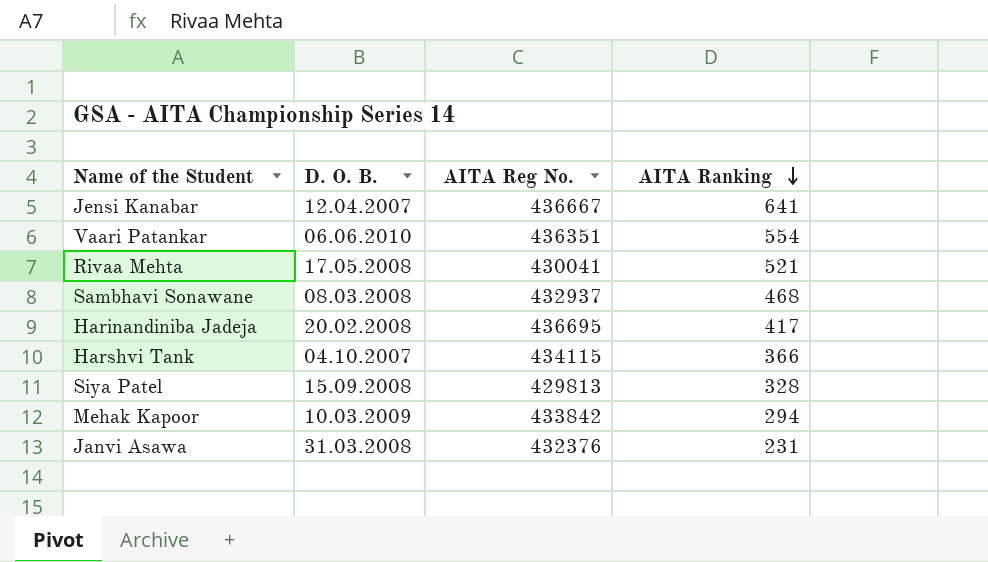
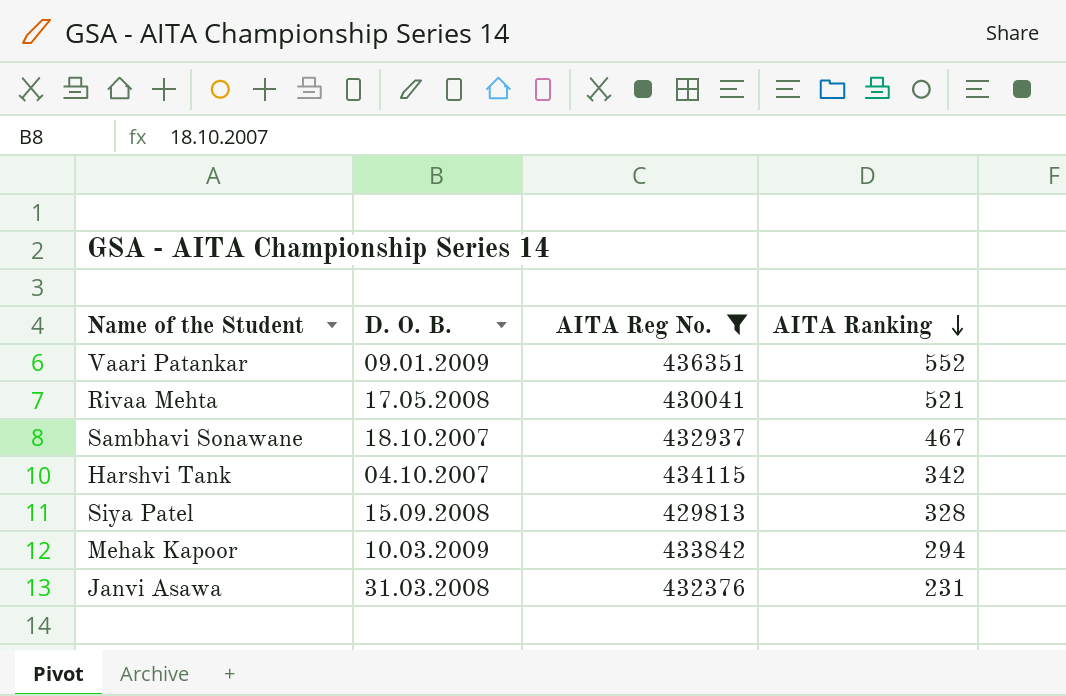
filter: none -> AITA Reg No. <= 436351
Vaari Patankar | D. O. B.: 06.06.2010 -> 09.01.2009
Vaari Patankar | AITA Ranking: 554 -> 552
Sambhavi Sonawane | D. O. B.: 08.03.2008 -> 18.10.2007
Sambhavi Sonawane | AITA Ranking: 468 -> 467
Harshvi Tank | AITA Ranking: 366 -> 342

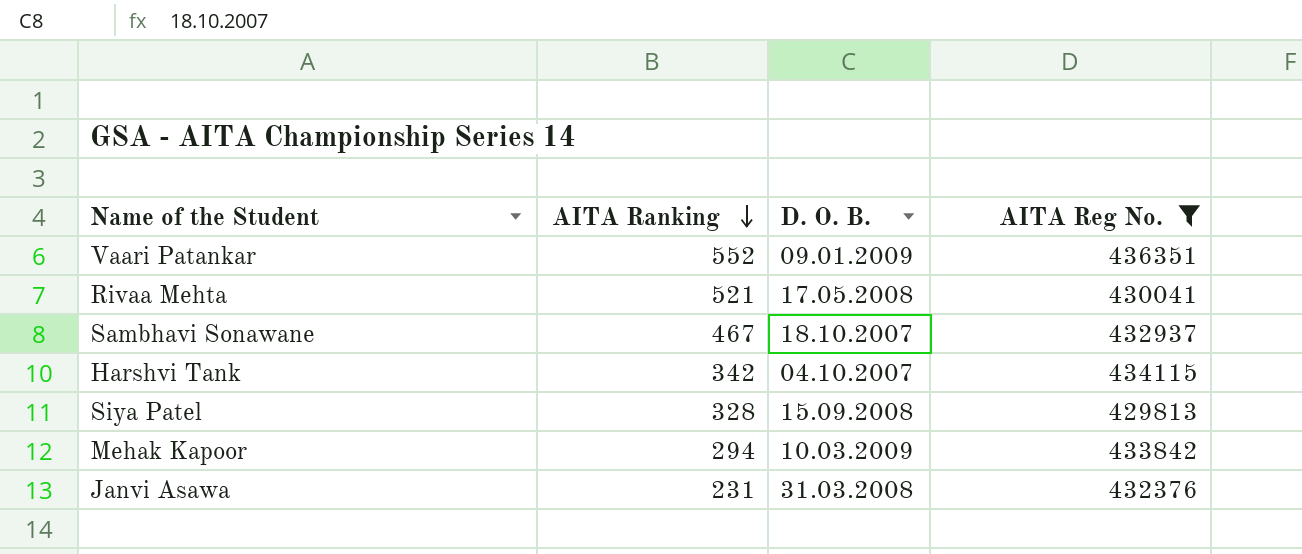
column AITA Ranking | position: 4 -> 2

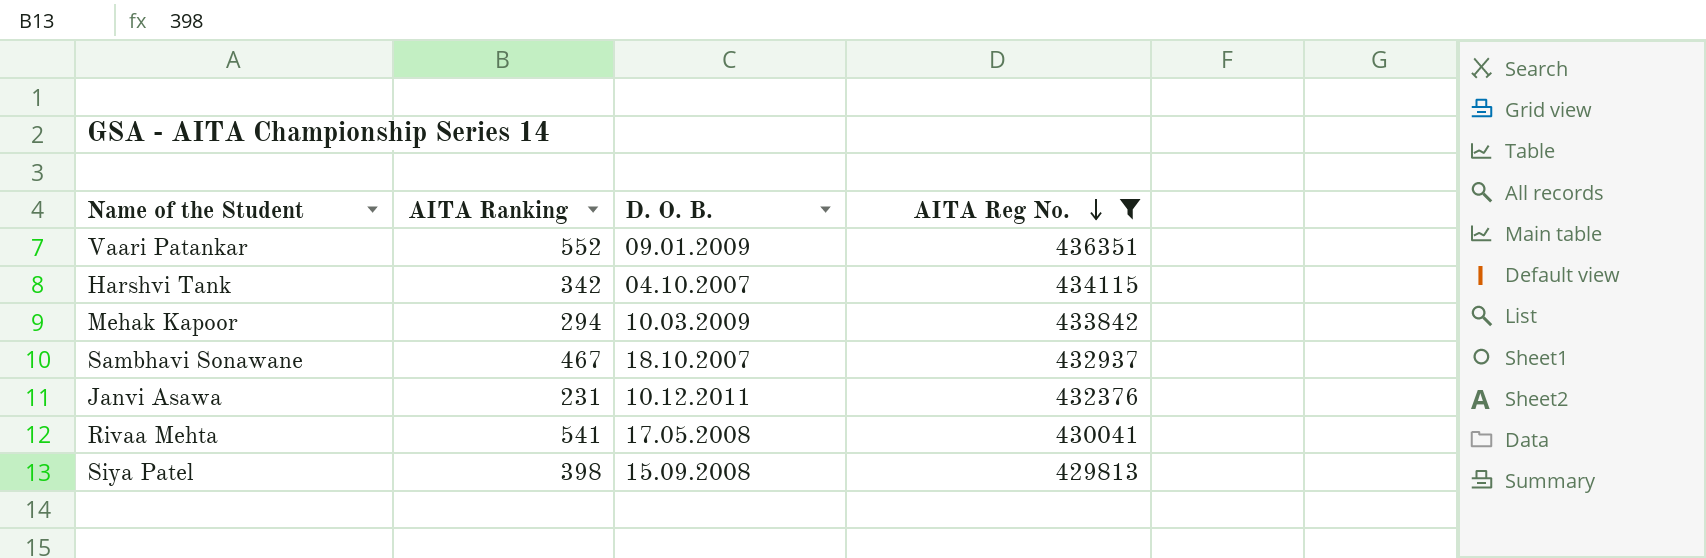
row order: AITA Ranking descending -> AITA Reg No. descending
Janvi Asawa | D. O. B.: 31.03.2008 -> 10.12.2011
Rivaa Mehta | AITA Ranking: 521 -> 541
Siya Patel | AITA Ranking: 328 -> 398

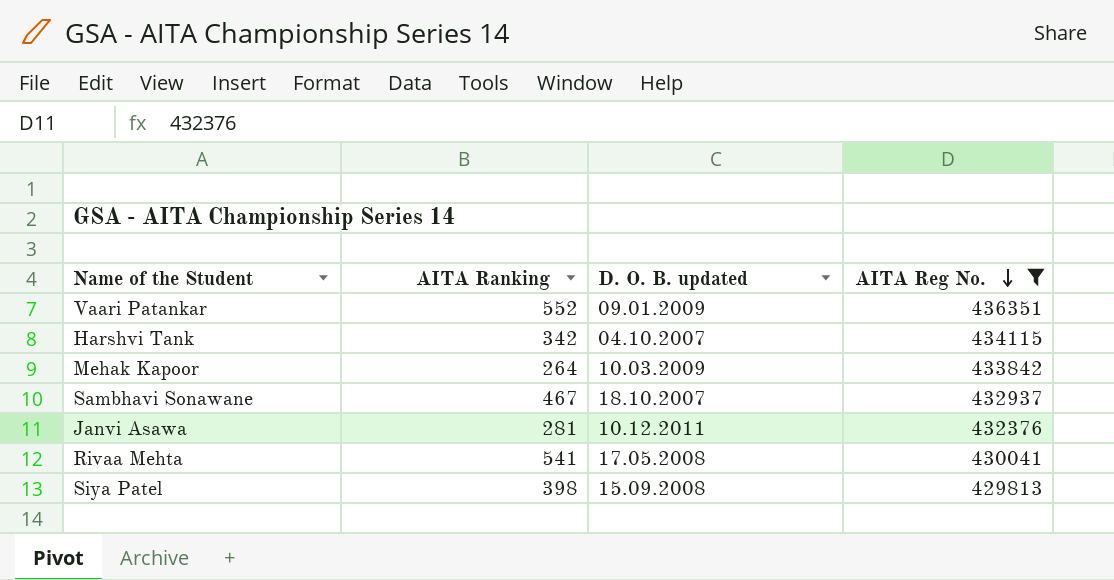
column name: D. O. B. -> D. O. B. updated
Mehak Kapoor | AITA Ranking: 294 -> 264
Janvi Asawa | AITA Ranking: 231 -> 281

